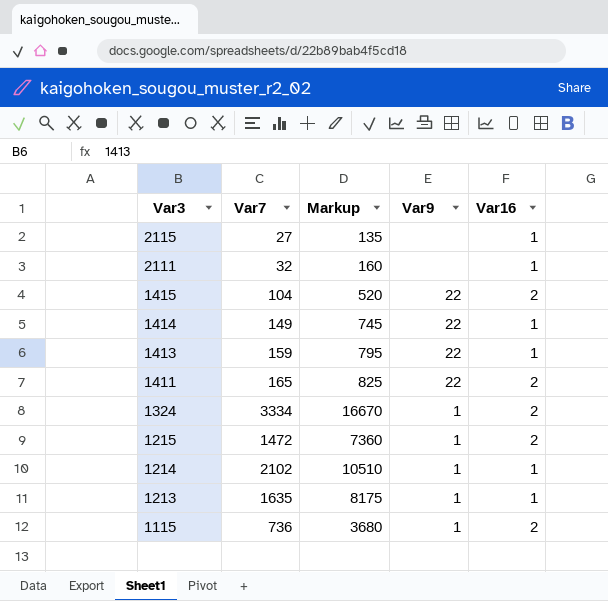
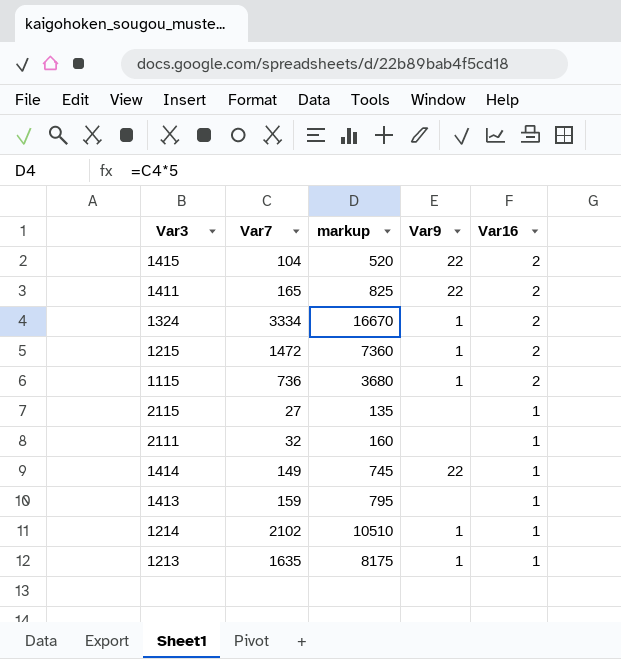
row order: Var3 descending -> Var16 descending
column name: Markup -> markup
1413 | Var9: 22 -> none

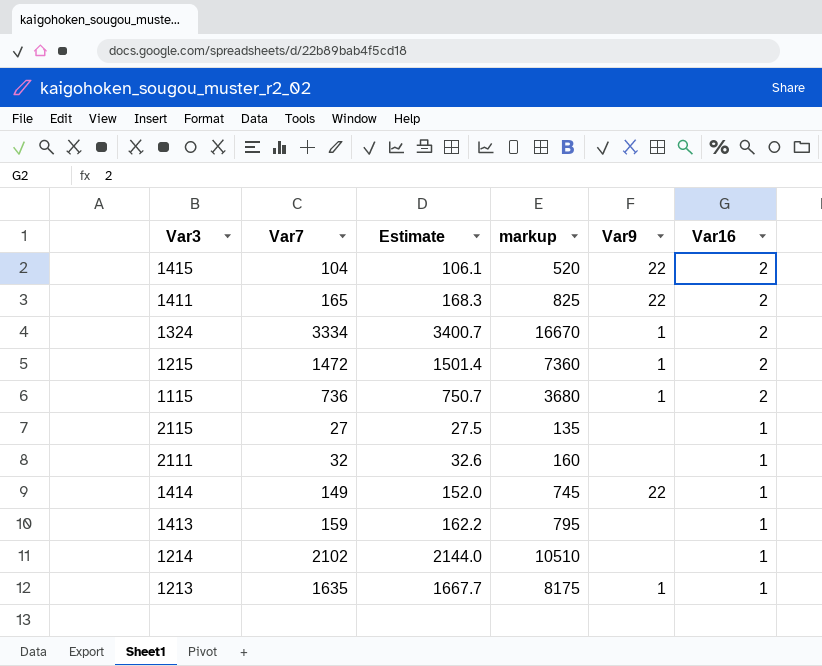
column Estimate | formula: none -> [Var7] * 1.02
1214 | Var9: 1 -> none

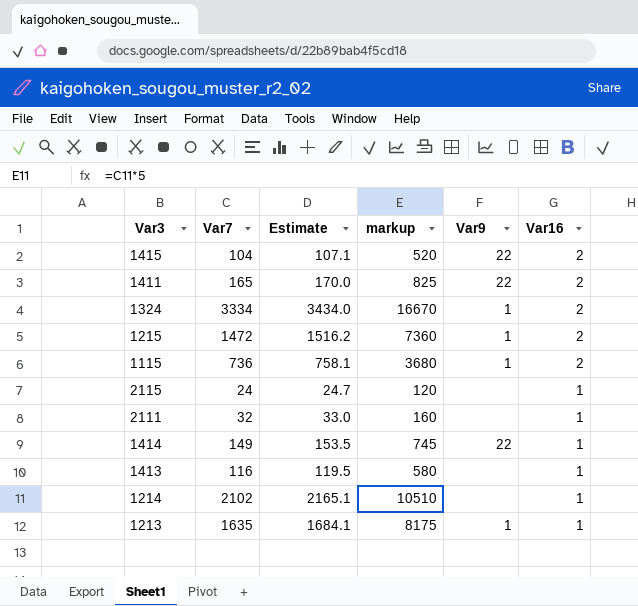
column Estimate | formula: [Var7] * 1.02 -> [Var7] * 1.03
2115 | Var7: 27 -> 24
2115 | markup: 135 -> 120
1413 | Var7: 159 -> 116
1413 | markup: 795 -> 580

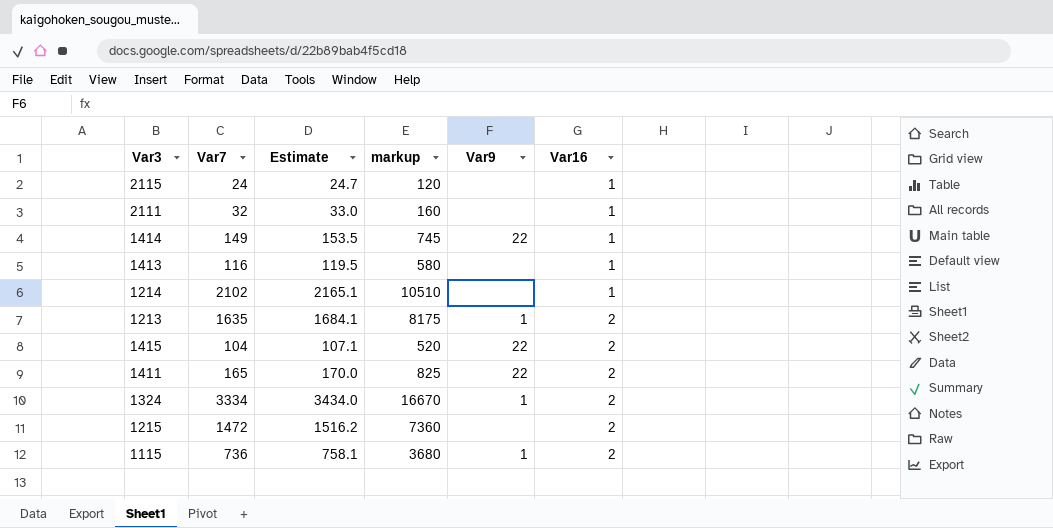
row order: Var16 descending -> Var16 ascending
1213 | Var16: 1 -> 2
1215 | Var9: 1 -> none

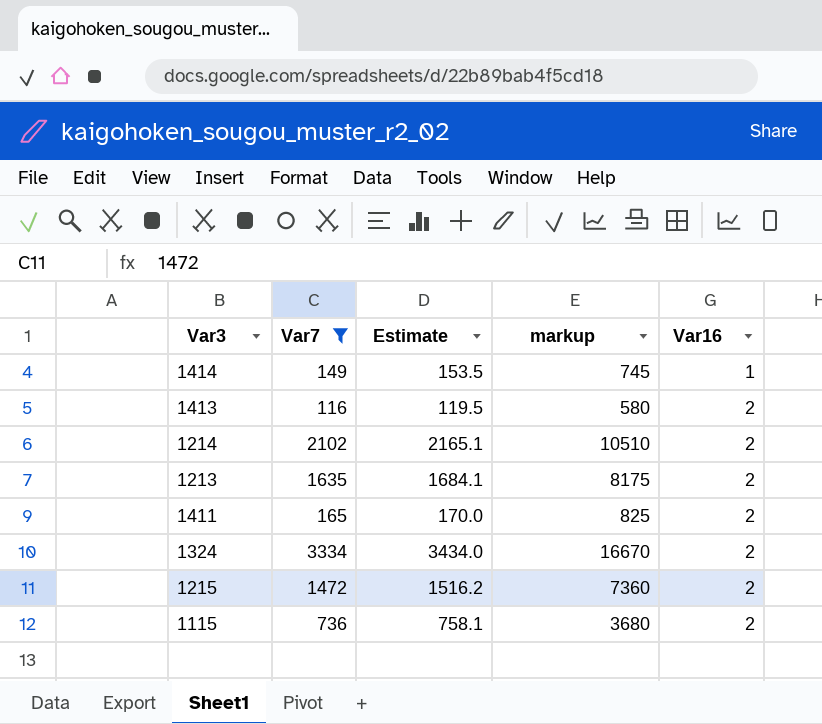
filter: none -> Var7 >= 116
column Var9 | position: 5 -> none
1413 | Var16: 1 -> 2
1214 | Var16: 1 -> 2

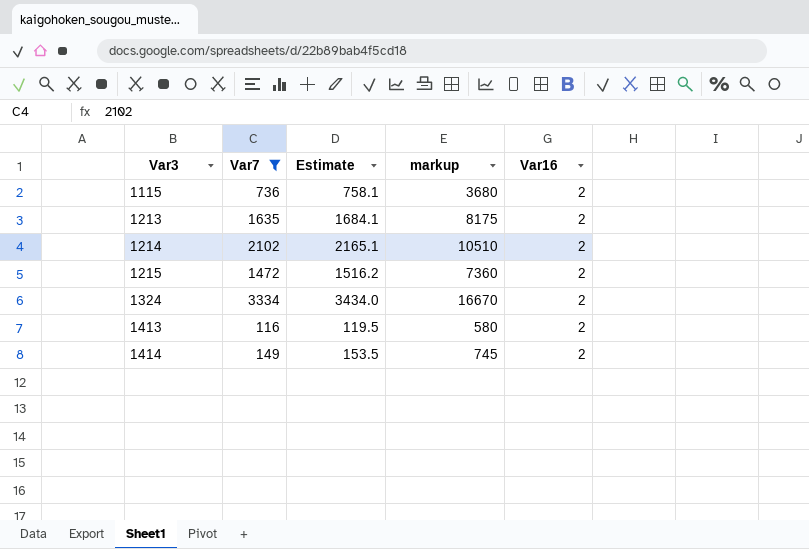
row order: Var16 ascending -> Var3 ascending
row 1411: 165 | 170.0 | 825 | 2 -> none
1414 | Var16: 1 -> 2

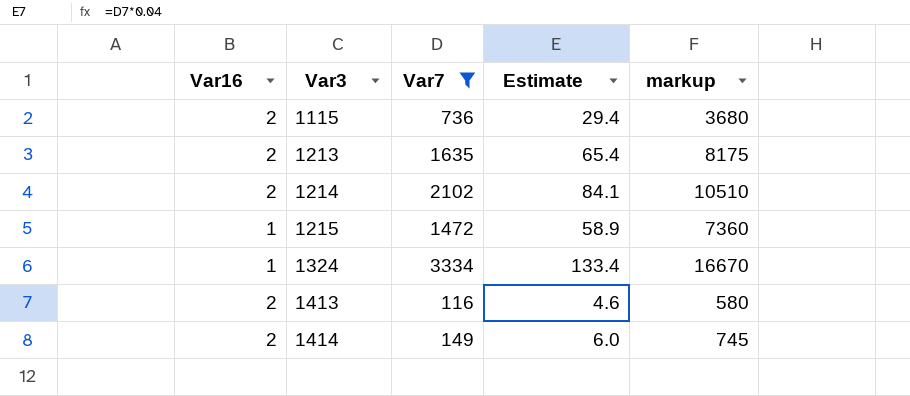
column Var16 | position: 5 -> 1
column Estimate | formula: [Var7] * 1.03 -> [Var7] * 0.04
1215 | Var16: 2 -> 1
1324 | Var16: 2 -> 1

